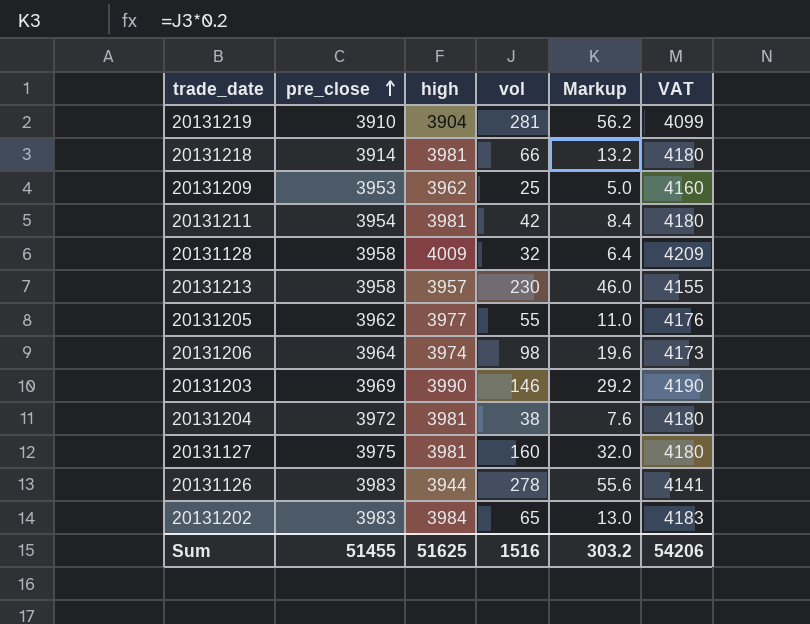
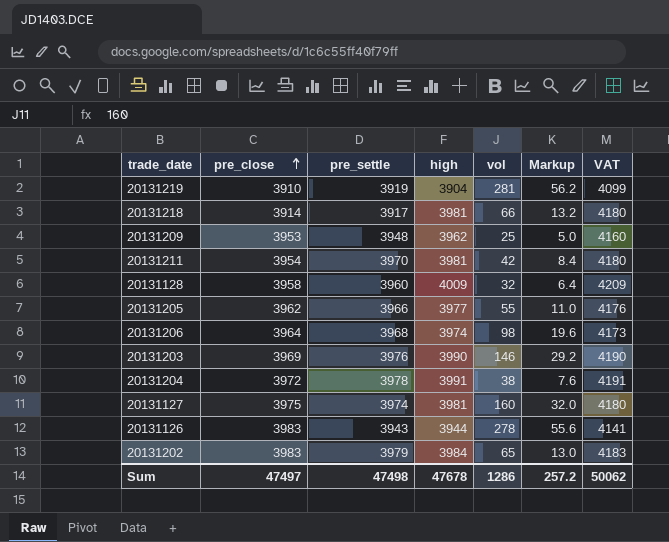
column pre_settle | position: none -> 3
row 20131213: 3958 | 3957 | 230 | 46.0 | 4155 -> none
20131204 | high: 3981 -> 3991
20131204 | VAT: 4180 -> 4191
Sum | pre_close: 51455 -> 47497
Sum | high: 51625 -> 47678
Sum | vol: 1516 -> 1286
Sum | Markup: 303.2 -> 257.2
Sum | VAT: 54206 -> 50062

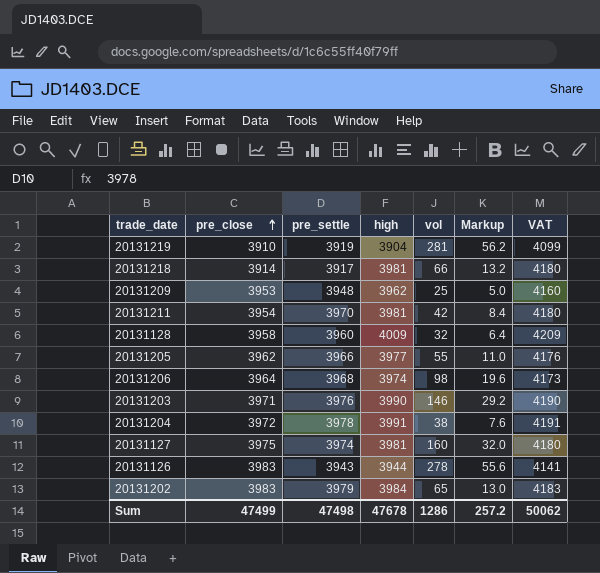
20131203 | pre_close: 3969 -> 3971
Sum | pre_close: 47497 -> 47499

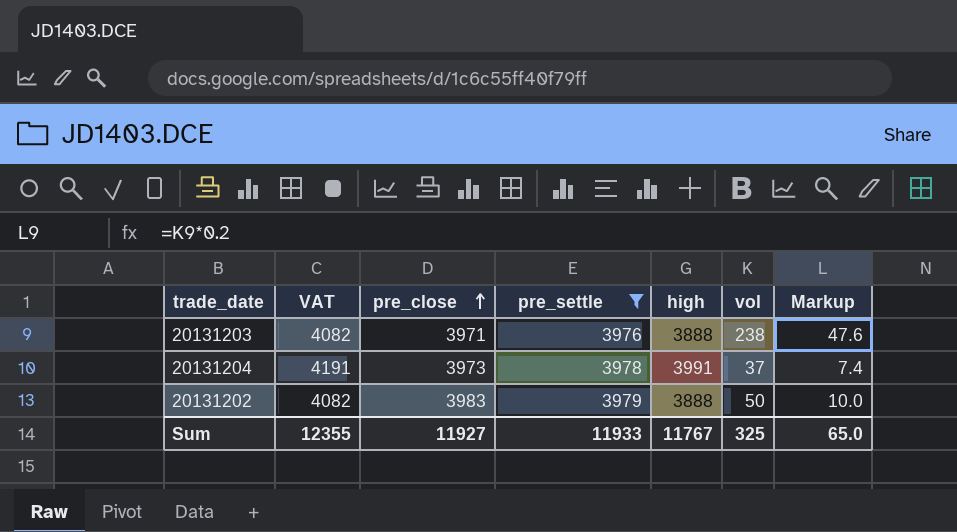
filter: none -> pre_settle >= 3976
column VAT | position: 7 -> 2
20131203 | VAT: 4190 -> 4082
20131203 | high: 3990 -> 3888
20131203 | vol: 146 -> 238
20131203 | Markup: 29.2 -> 47.6
20131204 | pre_close: 3972 -> 3973
20131204 | vol: 38 -> 37
20131204 | Markup: 7.6 -> 7.4
20131202 | VAT: 4183 -> 4082
20131202 | high: 3984 -> 3888
20131202 | vol: 65 -> 50
20131202 | Markup: 13.0 -> 10.0
Sum | VAT: 50062 -> 12355
Sum | pre_close: 47499 -> 11927
Sum | pre_settle: 47498 -> 11933
Sum | high: 47678 -> 11767
Sum | vol: 1286 -> 325
Sum | Markup: 257.2 -> 65.0

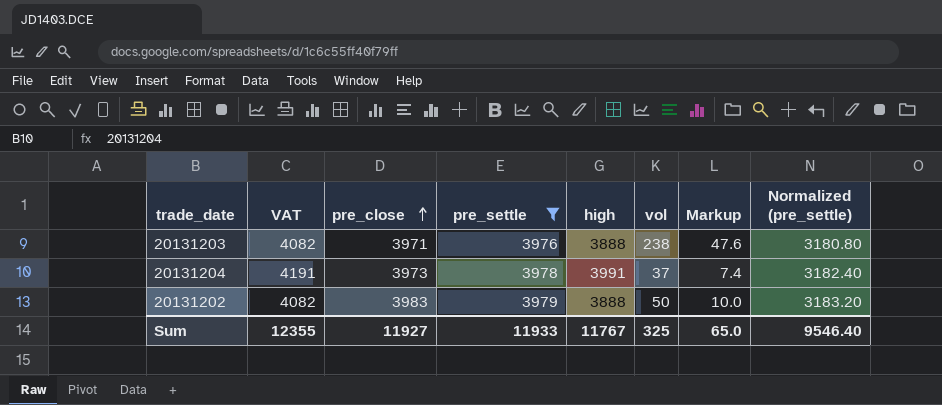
column Normalized (pre_settle) | formula: none -> [pre_settle] * 0.8

